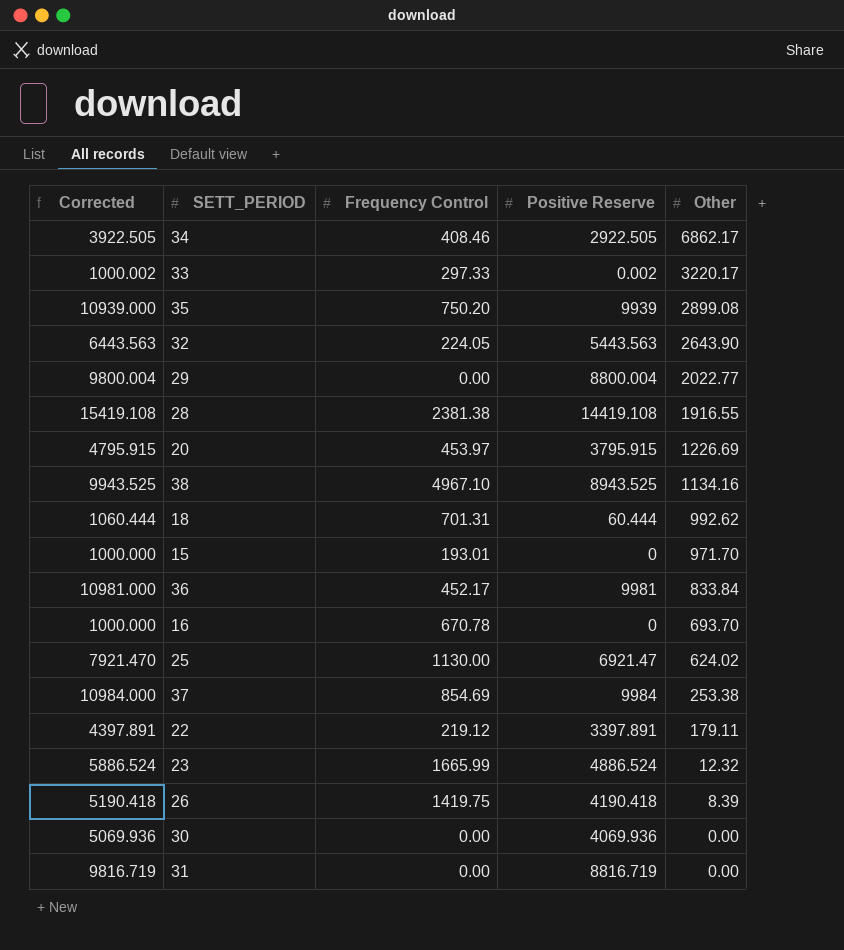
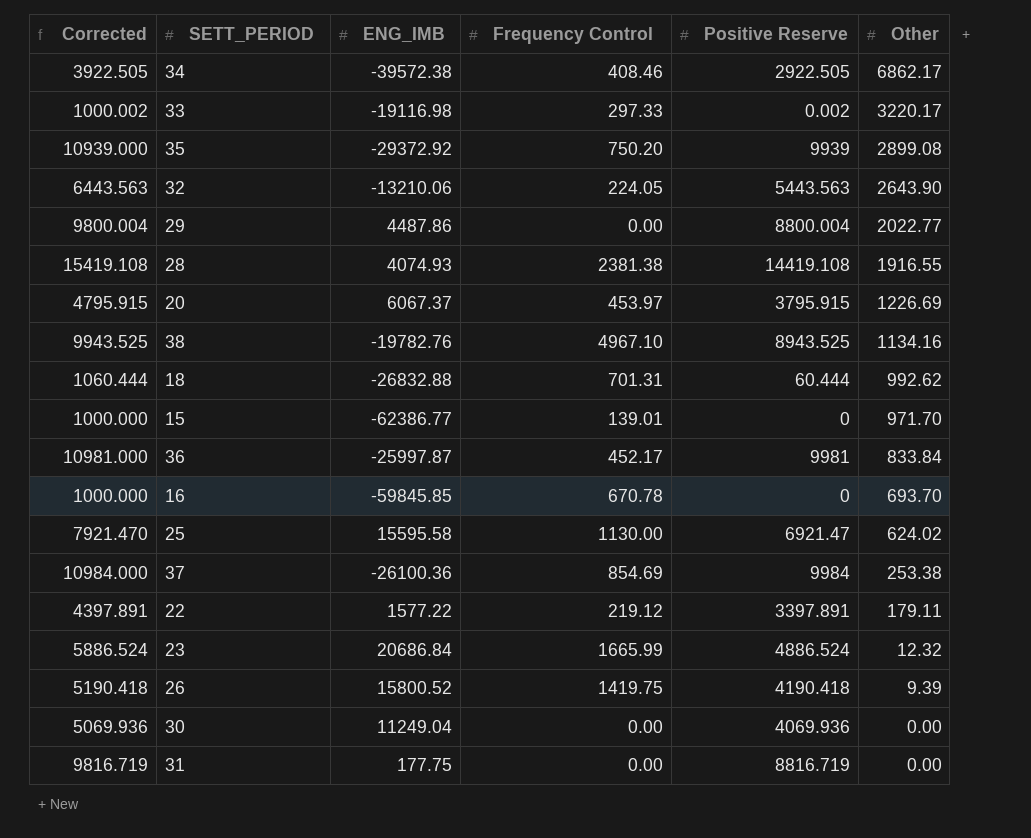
column ENG_IMB | position: none -> 3
15 | Frequency Control: 193.01 -> 139.01
26 | Other: 8.39 -> 9.39

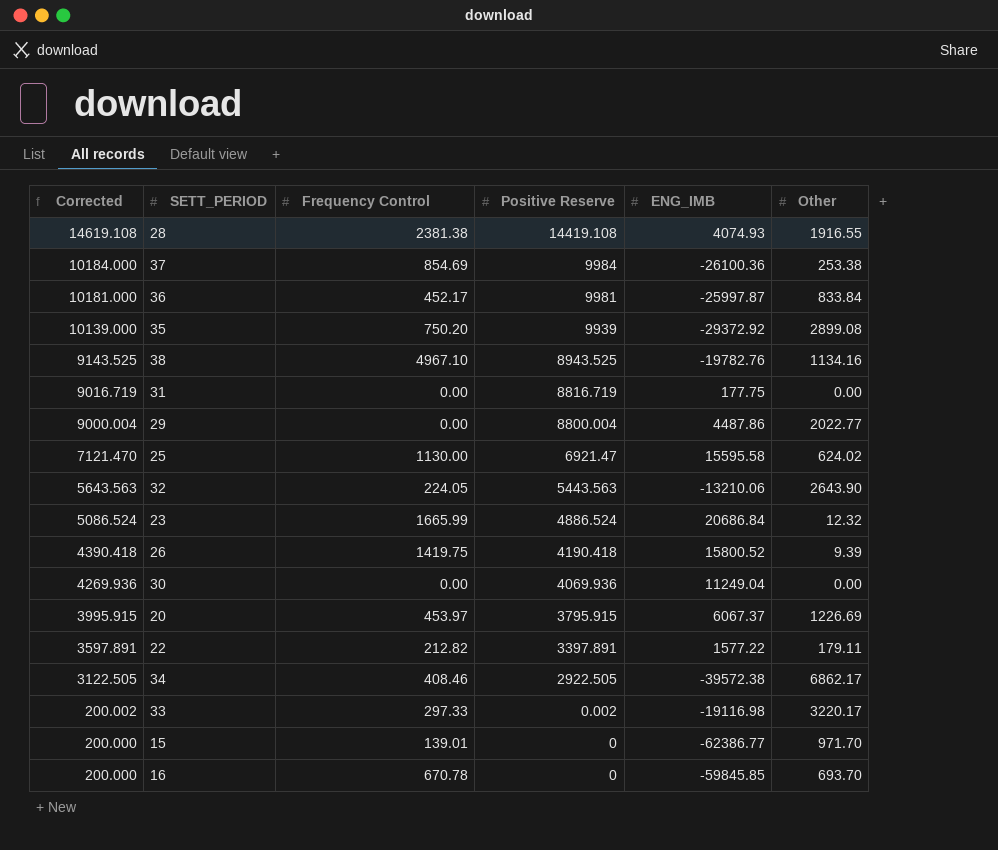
row order: Other descending -> Corrected descending
column Corrected | formula: [Positive Reserve] + 1000 -> [Positive Reserve] + 200
column ENG_IMB | position: 3 -> 5
row 18: 1060.444 | -26832.88 | 701.31 | 60.444 | 992.62 -> none
22 | Frequency Control: 219.12 -> 212.82

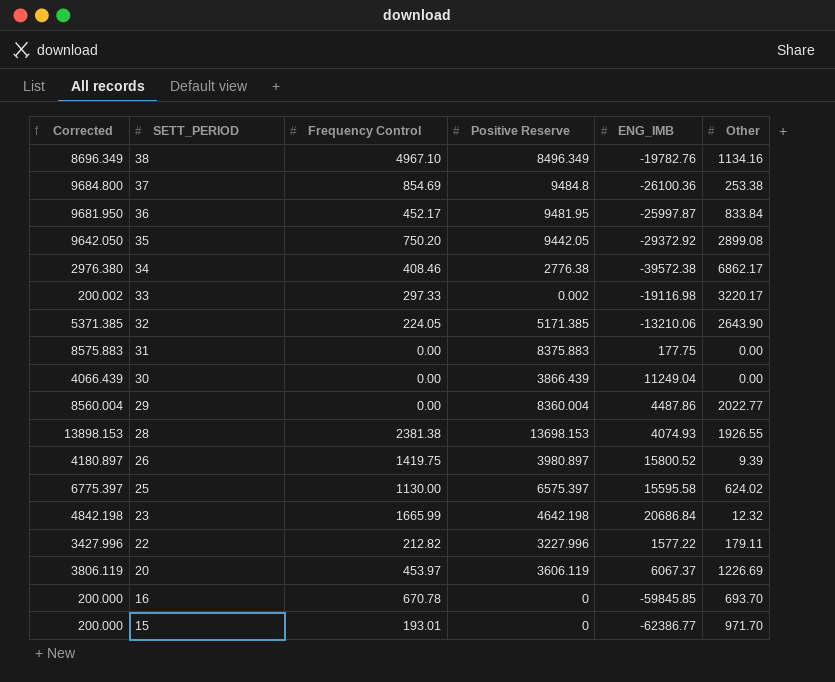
row order: Corrected descending -> SETT_PERIOD descending
38 | Corrected: 9143.525 -> 8696.349
38 | Positive Reserve: 8943.525 -> 8496.349
37 | Corrected: 10184.000 -> 9684.800
37 | Positive Reserve: 9984 -> 9484.8
36 | Corrected: 10181.000 -> 9681.950
36 | Positive Reserve: 9981 -> 9481.95
35 | Corrected: 10139.000 -> 9642.050
35 | Positive Reserve: 9939 -> 9442.05
34 | Corrected: 3122.505 -> 2976.380
34 | Positive Reserve: 2922.505 -> 2776.38
32 | Corrected: 5643.563 -> 5371.385
32 | Positive Reserve: 5443.563 -> 5171.385
31 | Corrected: 9016.719 -> 8575.883
31 | Positive Reserve: 8816.719 -> 8375.883
30 | Corrected: 4269.936 -> 4066.439
30 | Positive Reserve: 4069.936 -> 3866.439
29 | Corrected: 9000.004 -> 8560.004
29 | Positive Reserve: 8800.004 -> 8360.004
28 | Corrected: 14619.108 -> 13898.153
28 | Positive Reserve: 14419.108 -> 13698.153
28 | Other: 1916.55 -> 1926.55
26 | Corrected: 4390.418 -> 4180.897
26 | Positive Reserve: 4190.418 -> 3980.897
25 | Corrected: 7121.470 -> 6775.397
25 | Positive Reserve: 6921.47 -> 6575.397
23 | Corrected: 5086.524 -> 4842.198
23 | Positive Reserve: 4886.524 -> 4642.198
22 | Corrected: 3597.891 -> 3427.996
22 | Positive Reserve: 3397.891 -> 3227.996
20 | Corrected: 3995.915 -> 3806.119
20 | Positive Reserve: 3795.915 -> 3606.119
15 | Frequency Control: 139.01 -> 193.01

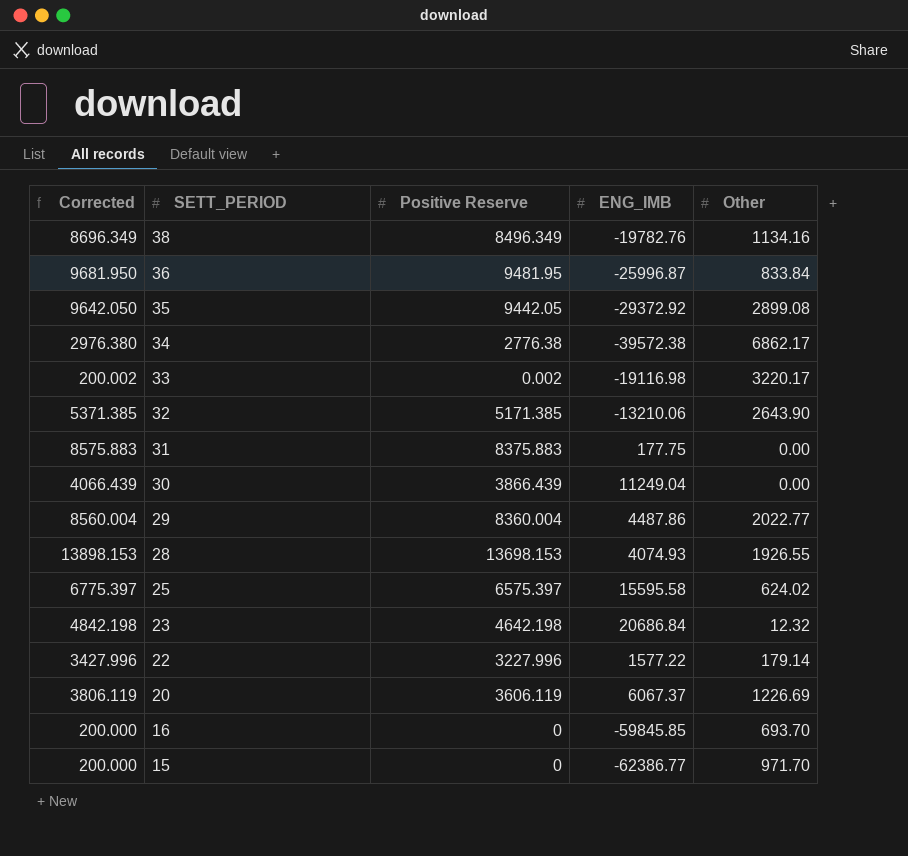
column Frequency Control | position: 3 -> none
row 37: 9684.800 | 854.69 | 9484.8 | -26100.36 | 253.38 -> none
row 26: 4180.897 | 1419.75 | 3980.897 | 15800.52 | 9.39 -> none
36 | ENG_IMB: -25997.87 -> -25996.87
22 | Other: 179.11 -> 179.14

